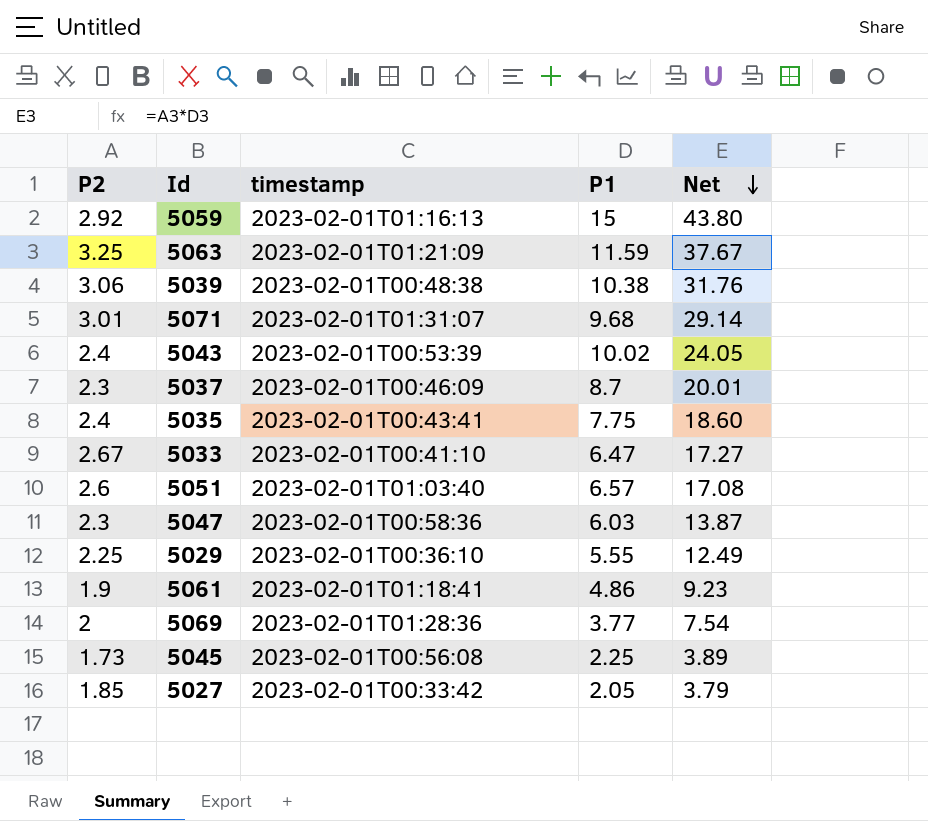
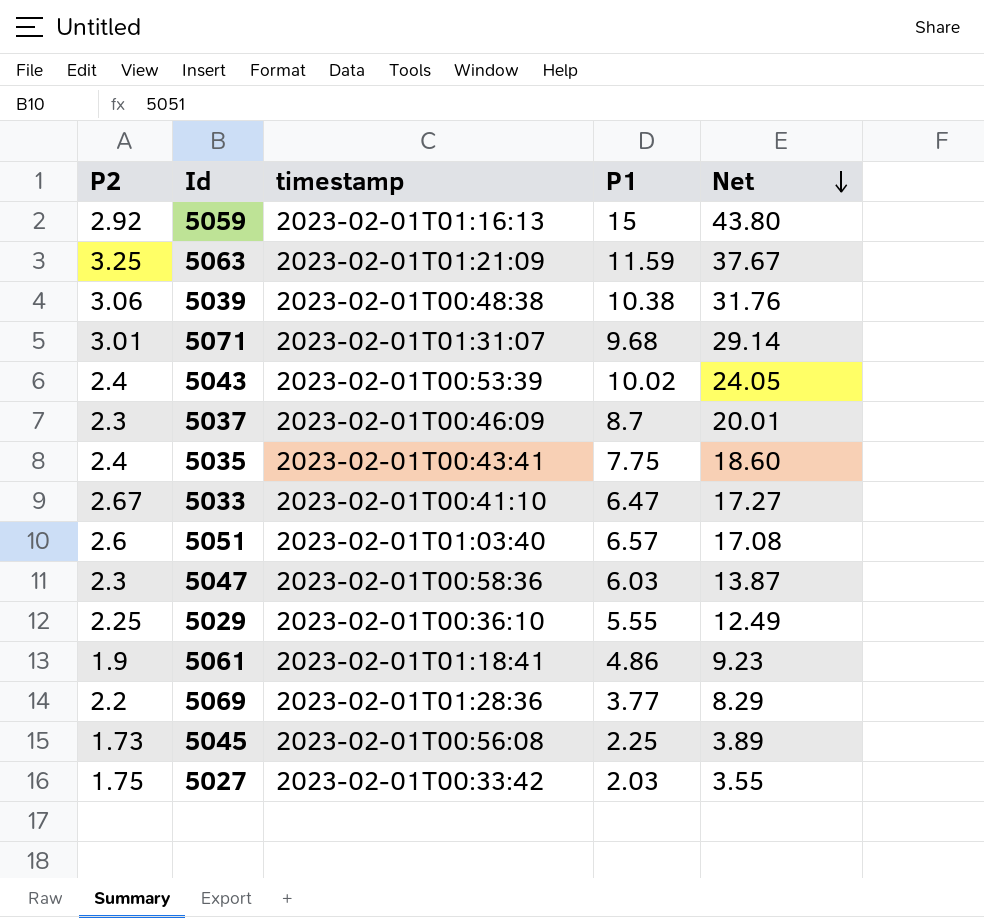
5069 | P2: 2 -> 2.2
5069 | Net: 7.54 -> 8.29
5027 | P2: 1.85 -> 1.75
5027 | P1: 2.05 -> 2.03
5027 | Net: 3.79 -> 3.55

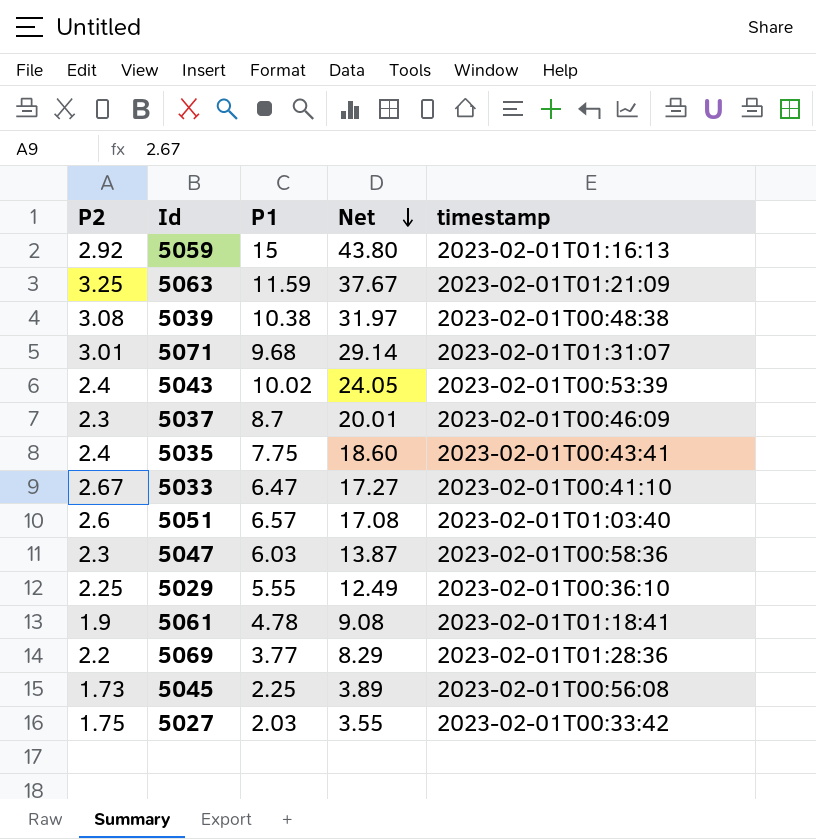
column timestamp | position: 3 -> 5
5039 | P2: 3.06 -> 3.08
5039 | Net: 31.76 -> 31.97
5061 | P1: 4.86 -> 4.78
5061 | Net: 9.23 -> 9.08

